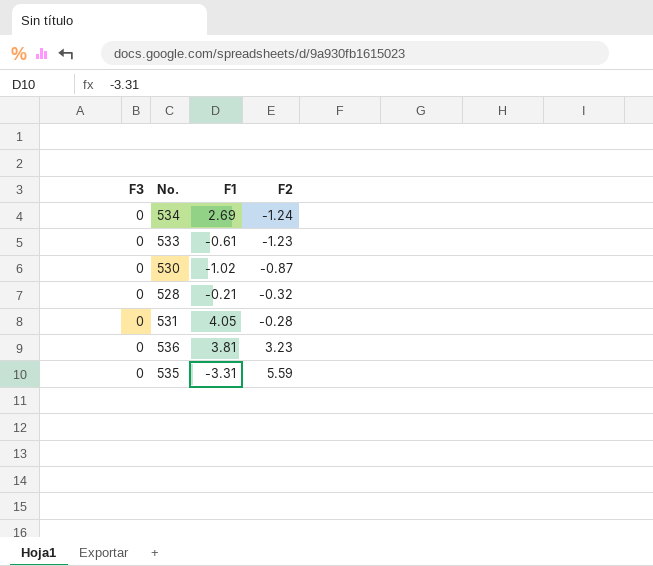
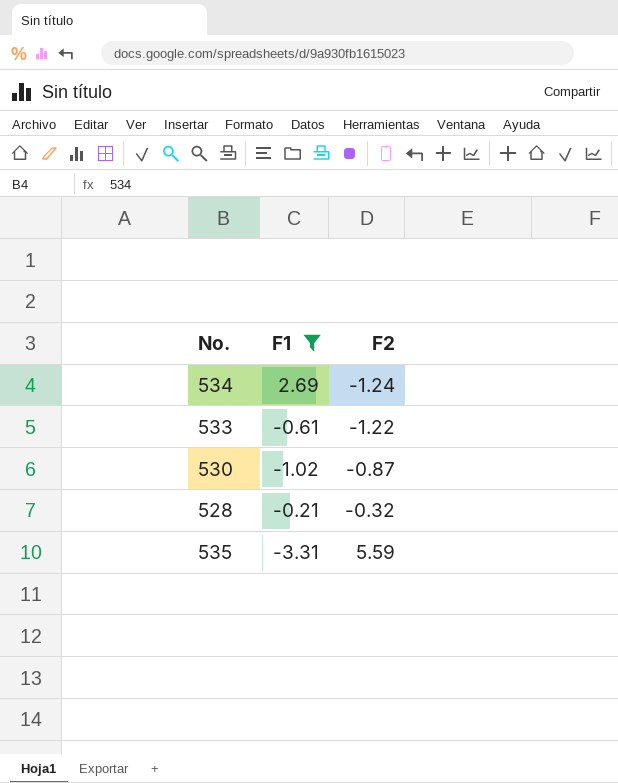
filter: none -> F1 <= 2.69
column F3 | position: 1 -> none
533 | F2: -1.23 -> -1.22

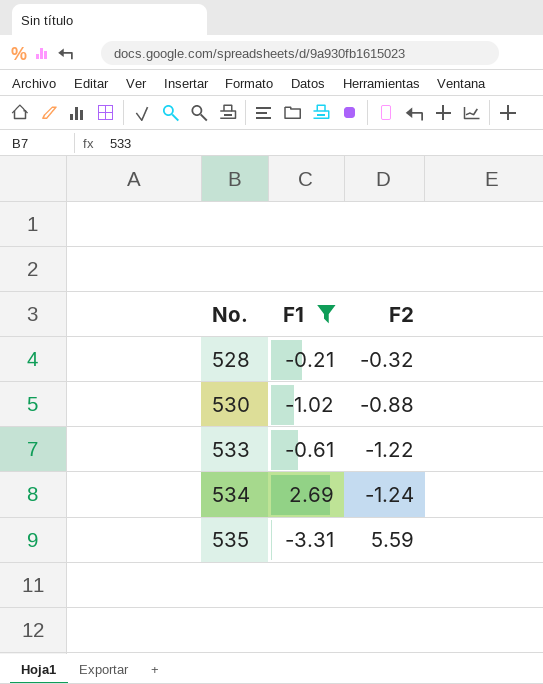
row order: F2 ascending -> No. ascending
530 | F2: -0.87 -> -0.88

